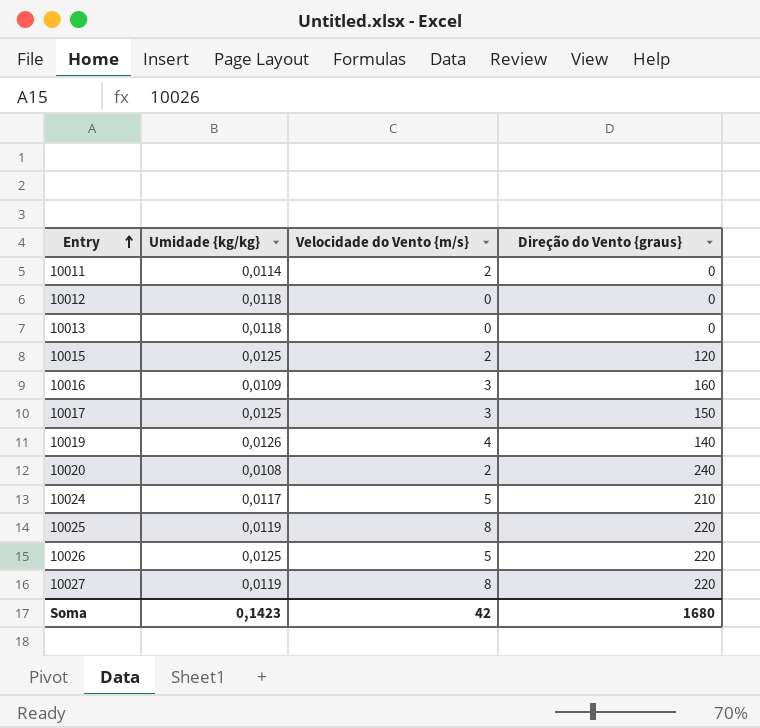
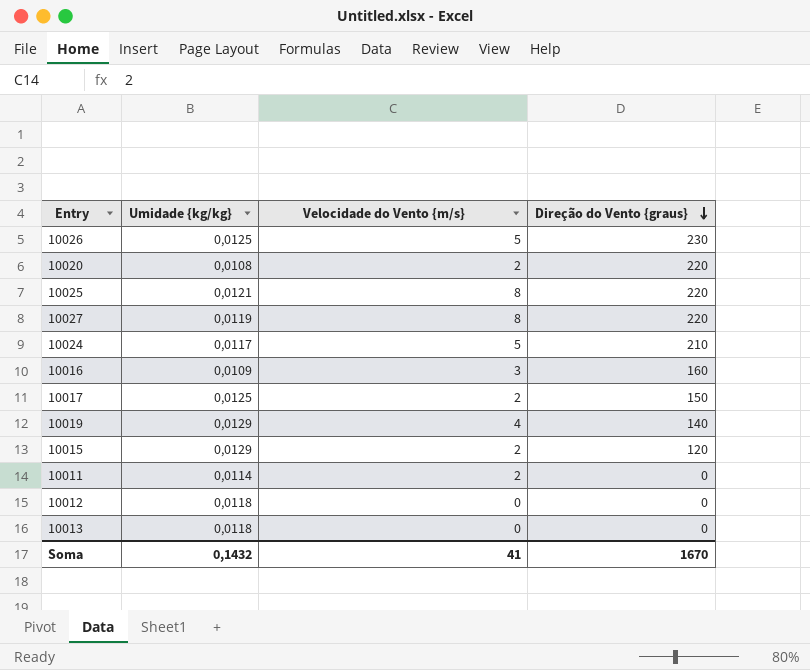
row order: Entry ascending -> Direção do Vento {graus} descending
10026 | Direção do Vento {graus}: 220 -> 230
10020 | Direção do Vento {graus}: 240 -> 220
10025 | Umidade {kg/kg}: 0,0119 -> 0,0121
10017 | Velocidade do Vento {m/s}: 3 -> 2
10019 | Umidade {kg/kg}: 0,0126 -> 0,0129
10015 | Umidade {kg/kg}: 0,0125 -> 0,0129
Soma | Umidade {kg/kg}: 0,1423 -> 0,1432
Soma | Velocidade do Vento {m/s}: 42 -> 41
Soma | Direção do Vento {graus}: 1680 -> 1670

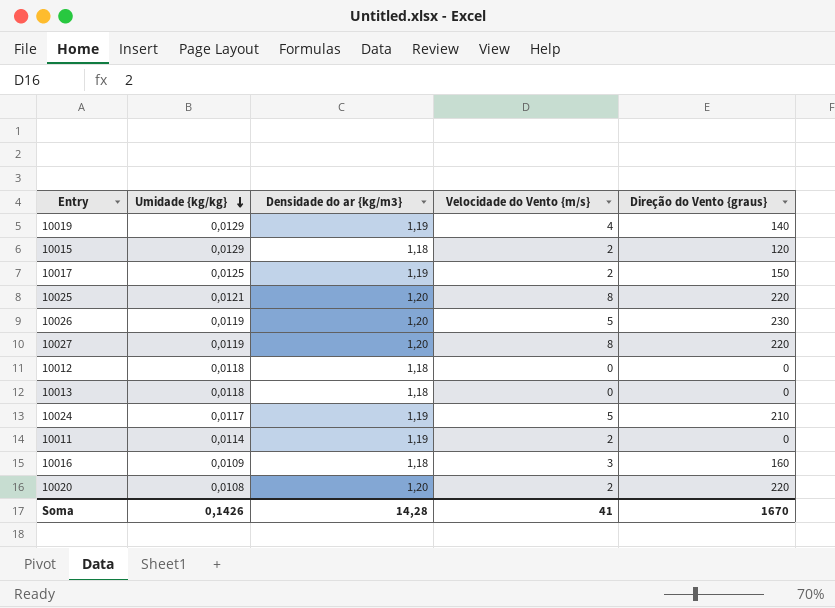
row order: Direção do Vento {graus} descending -> Umidade {kg/kg} descending
column Densidade do ar {kg/m3} | position: none -> 3
10026 | Umidade {kg/kg}: 0,0125 -> 0,0119
Soma | Umidade {kg/kg}: 0,1432 -> 0,1426

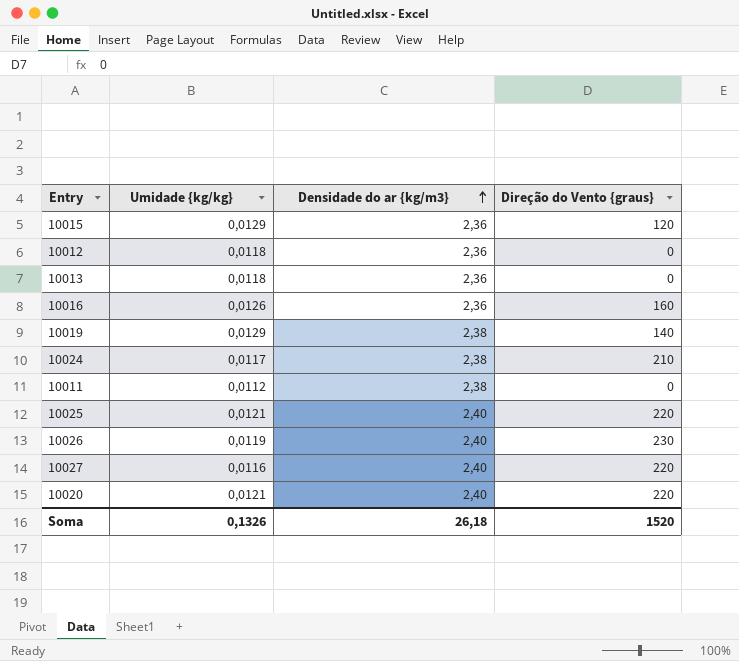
row order: Umidade {kg/kg} descending -> Densidade do ar {kg/m3} ascending
column Velocidade do Vento {m/s} | position: 4 -> none
row 10017: 0,0125 | 1,19 | 2 | 150 -> none
10015 | Densidade do ar {kg/m3}: 1,18 -> 2,36
10012 | Densidade do ar {kg/m3}: 1,18 -> 2,36
10013 | Densidade do ar {kg/m3}: 1,18 -> 2,36
10016 | Umidade {kg/kg}: 0,0109 -> 0,0126
10016 | Densidade do ar {kg/m3}: 1,18 -> 2,36
10019 | Densidade do ar {kg/m3}: 1,19 -> 2,38
10024 | Densidade do ar {kg/m3}: 1,19 -> 2,38
10011 | Umidade {kg/kg}: 0,0114 -> 0,0112
10011 | Densidade do ar {kg/m3}: 1,19 -> 2,38
10025 | Densidade do ar {kg/m3}: 1,20 -> 2,40
10026 | Densidade do ar {kg/m3}: 1,20 -> 2,40
10027 | Umidade {kg/kg}: 0,0119 -> 0,0116
10027 | Densidade do ar {kg/m3}: 1,20 -> 2,40
10020 | Umidade {kg/kg}: 0,0108 -> 0,0121
10020 | Densidade do ar {kg/m3}: 1,20 -> 2,40
Soma | Umidade {kg/kg}: 0,1426 -> 0,1326
Soma | Densidade do ar {kg/m3}: 14,28 -> 26,18
Soma | Direção do Vento {graus}: 1670 -> 1520

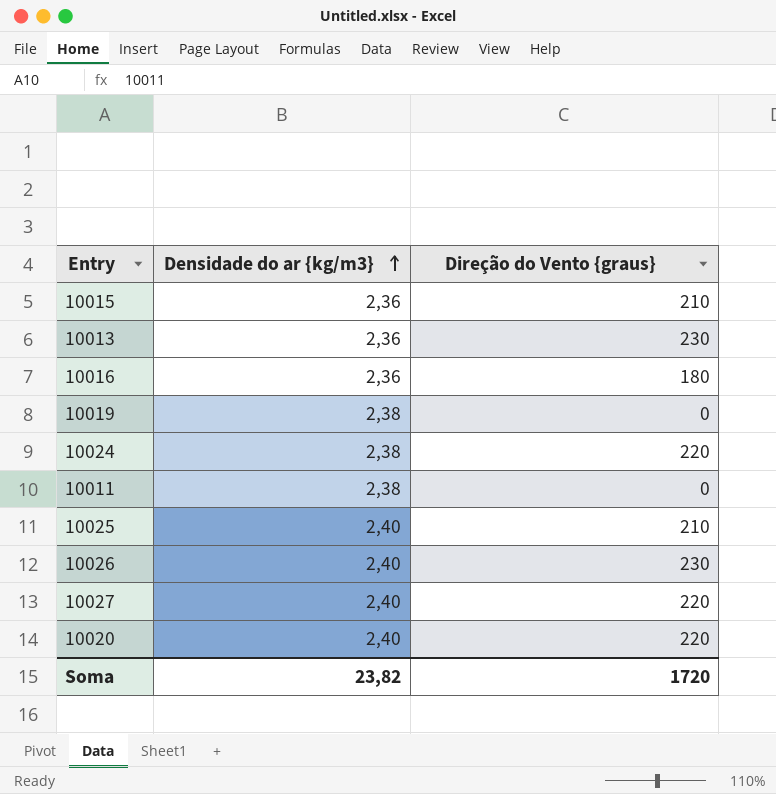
column Umidade {kg/kg} | position: 2 -> none
row 10012: 0,0118 | 2,36 | 0 -> none
10015 | Direção do Vento {graus}: 120 -> 210
10013 | Direção do Vento {graus}: 0 -> 230
10016 | Direção do Vento {graus}: 160 -> 180
10019 | Direção do Vento {graus}: 140 -> 0
10024 | Direção do Vento {graus}: 210 -> 220
10025 | Direção do Vento {graus}: 220 -> 210
Soma | Densidade do ar {kg/m3}: 26,18 -> 23,82
Soma | Direção do Vento {graus}: 1520 -> 1720

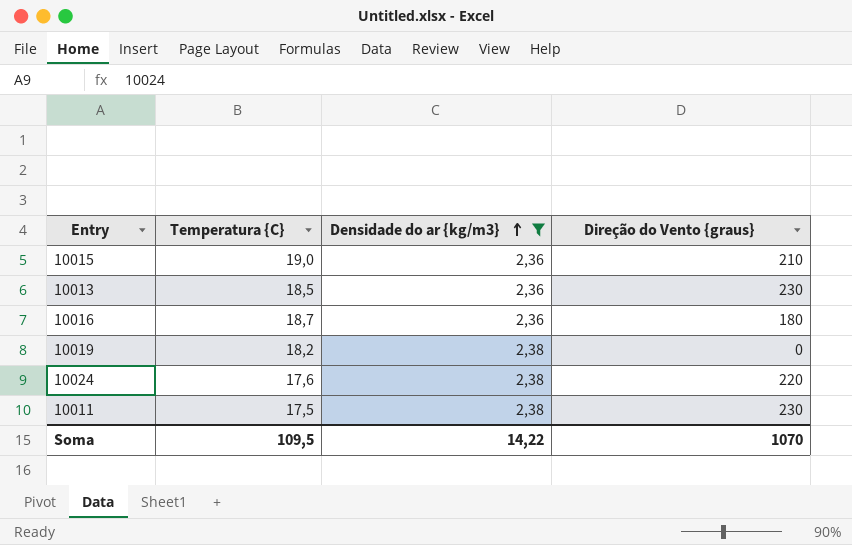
filter: none -> Densidade do ar {kg/m3} != 2,40
column Temperatura {C} | position: none -> 2
10011 | Direção do Vento {graus}: 0 -> 230
Soma | Densidade do ar {kg/m3}: 23,82 -> 14,22
Soma | Direção do Vento {graus}: 1720 -> 1070

